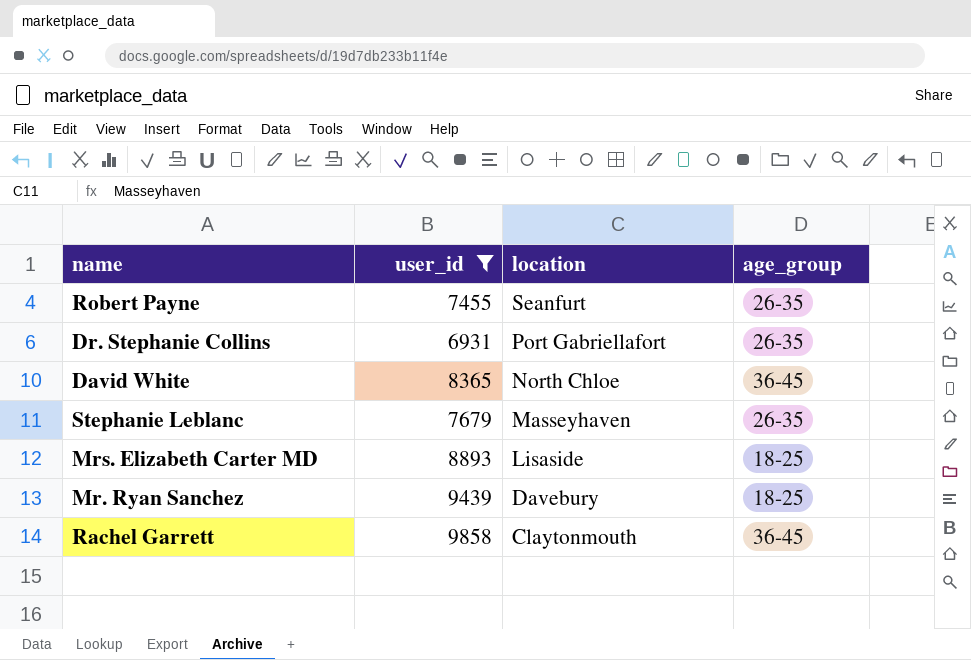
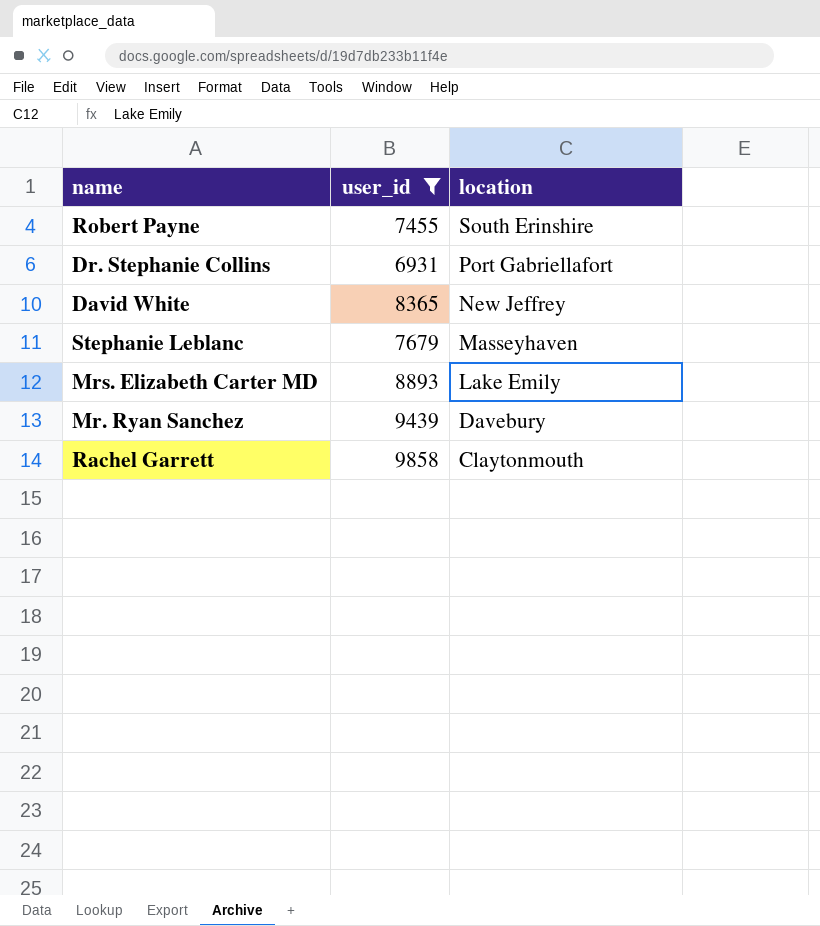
column age_group | position: 4 -> none
Robert Payne | location: Seanfurt -> South Erinshire
David White | location: North Chloe -> New Jeffrey
Mrs. Elizabeth Carter MD | location: Lisaside -> Lake Emily

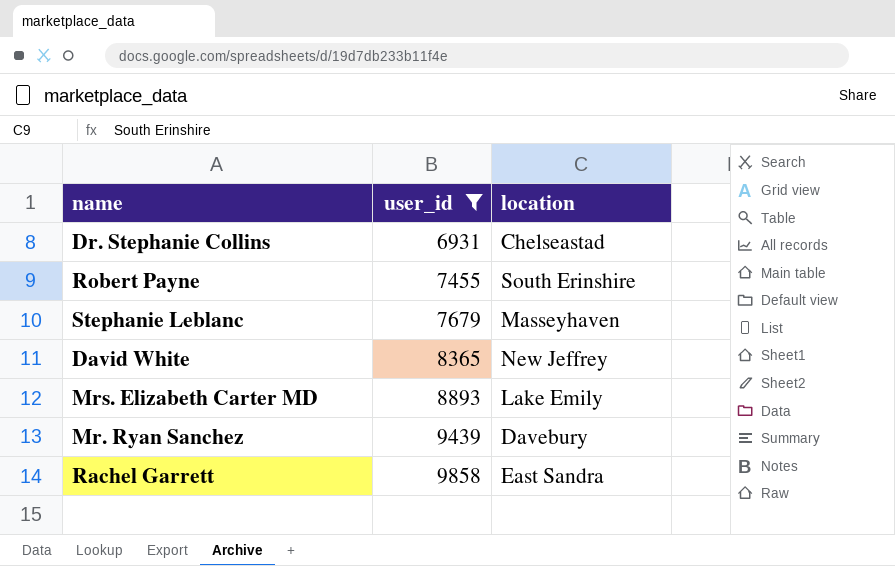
row order: location descending -> user_id ascending
Dr. Stephanie Collins | location: Port Gabriellafort -> Chelseastad
Rachel Garrett | location: Claytonmouth -> East Sandra

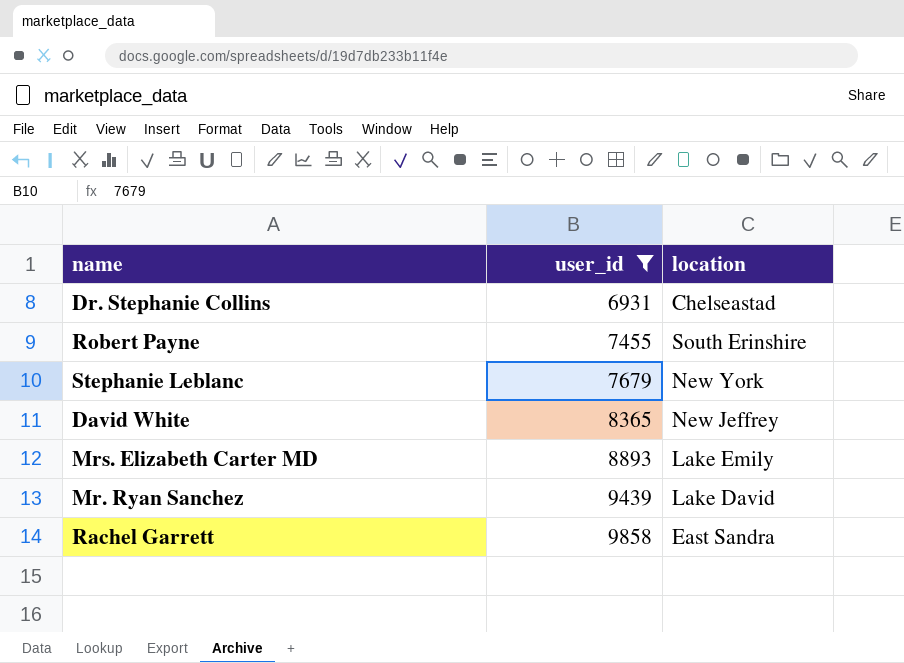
Stephanie Leblanc | location: Masseyhaven -> New York
Mr. Ryan Sanchez | location: Davebury -> Lake David

